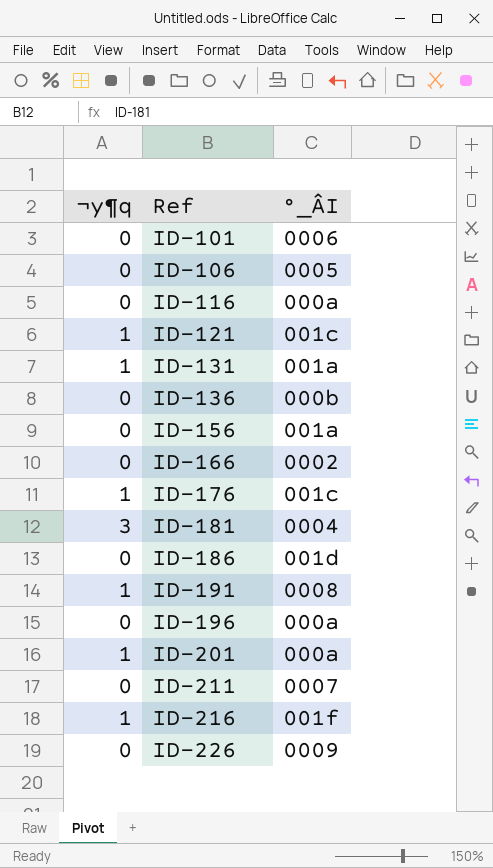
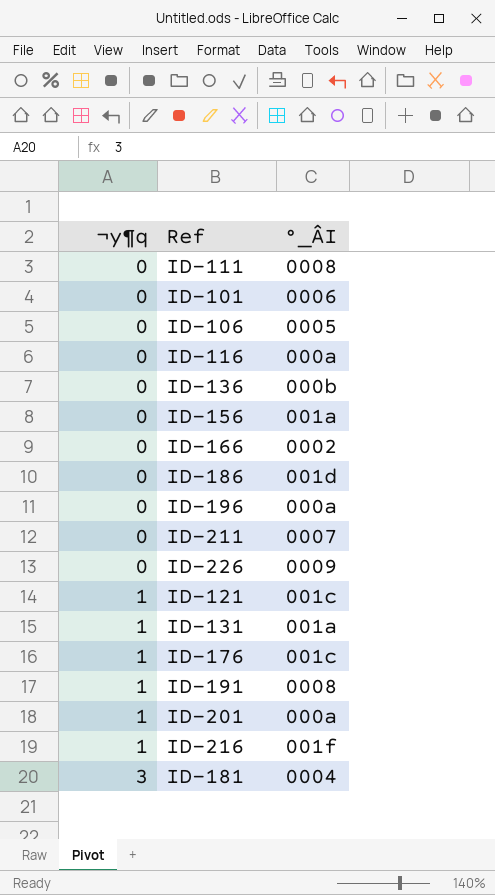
row order: Ref ascending -> ¬y¶q ascending
row ID-111: none -> 0 | 0008

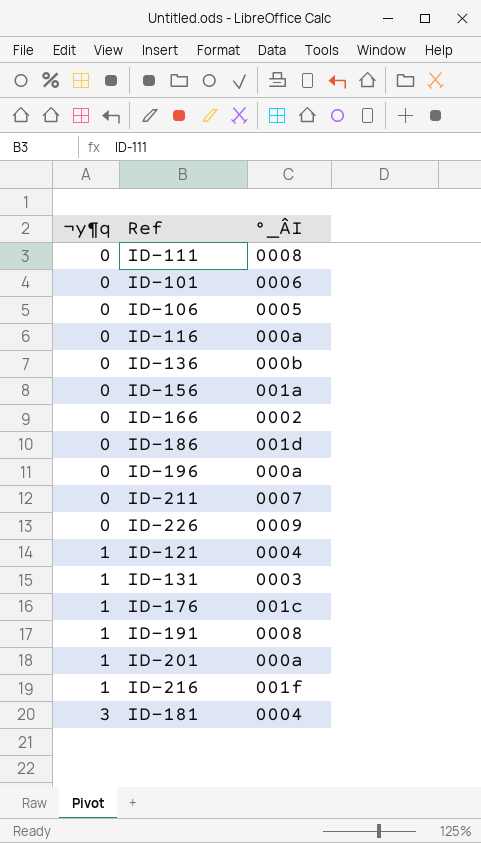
ID-121 | °_ÂI: 001c -> 0004
ID-131 | °_ÂI: 001a -> 0003

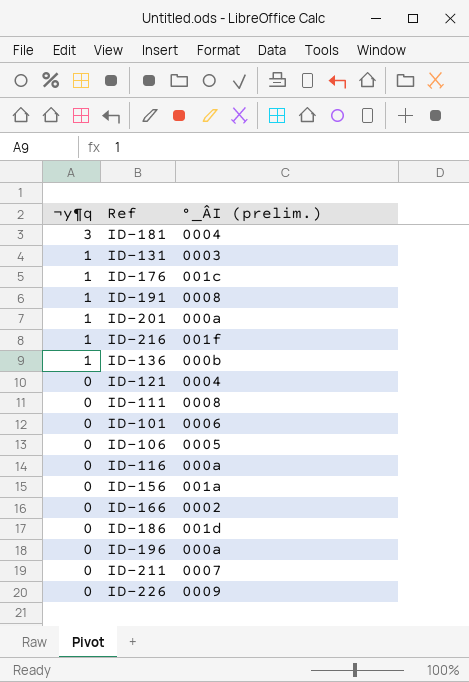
row order: ¬y¶q ascending -> ¬y¶q descending
column name: °_ÂI -> °_ÂI (prelim.)
ID-136 | ¬y¶q: 0 -> 1
ID-121 | ¬y¶q: 1 -> 0

